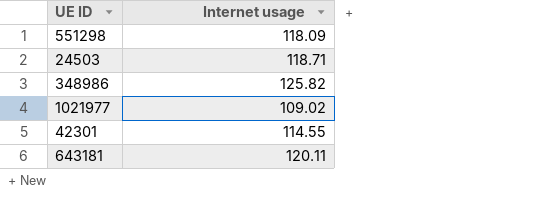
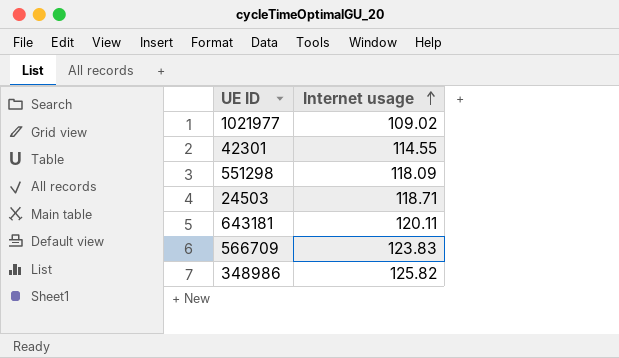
row order: none -> Internet usage ascending
row 566709: none -> 123.83

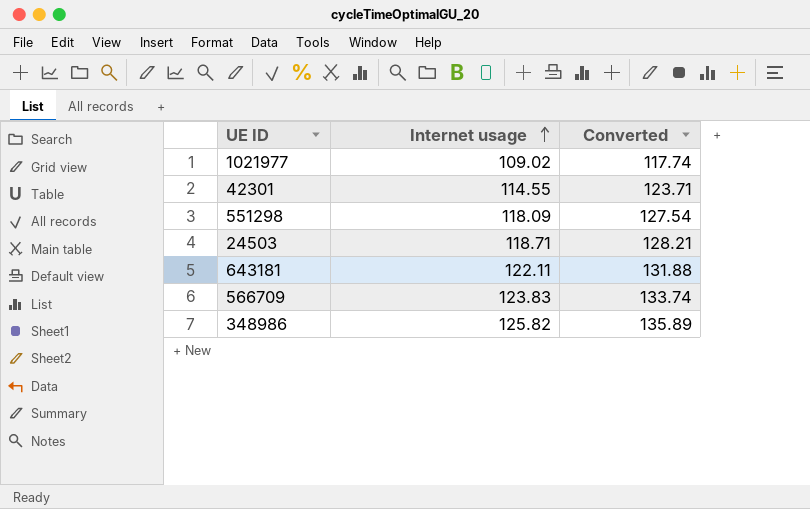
column Converted | formula: none -> [Internet usage] * 1.08
643181 | Internet usage: 120.11 -> 122.11

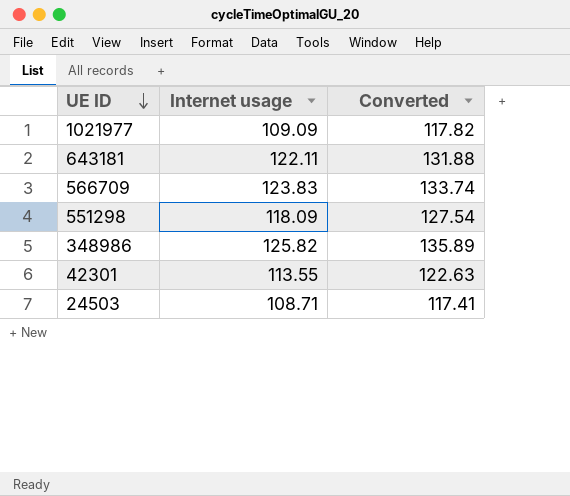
row order: Internet usage ascending -> UE ID descending
1021977 | Internet usage: 109.02 -> 109.09
1021977 | Converted: 117.74 -> 117.82
42301 | Internet usage: 114.55 -> 113.55
42301 | Converted: 123.71 -> 122.63
24503 | Internet usage: 118.71 -> 108.71
24503 | Converted: 128.21 -> 117.41

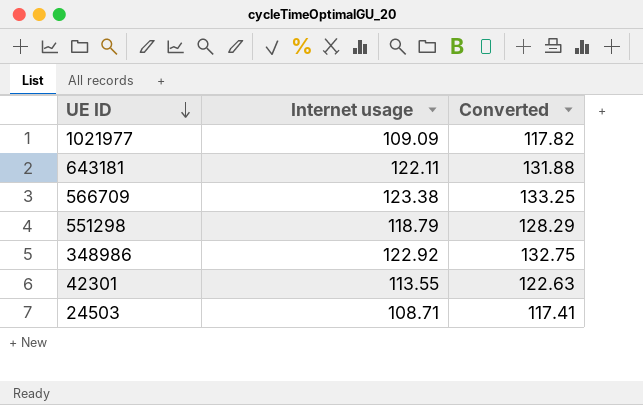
566709 | Internet usage: 123.83 -> 123.38
566709 | Converted: 133.74 -> 133.25
551298 | Internet usage: 118.09 -> 118.79
551298 | Converted: 127.54 -> 128.29
348986 | Internet usage: 125.82 -> 122.92
348986 | Converted: 135.89 -> 132.75

